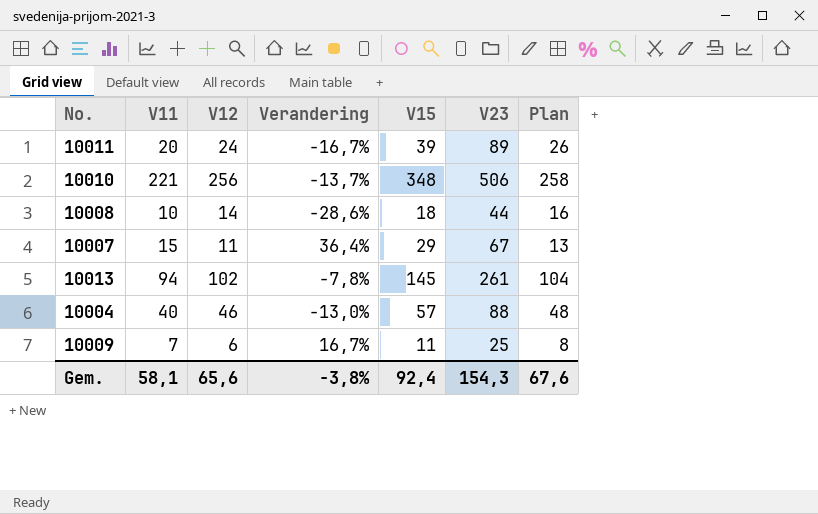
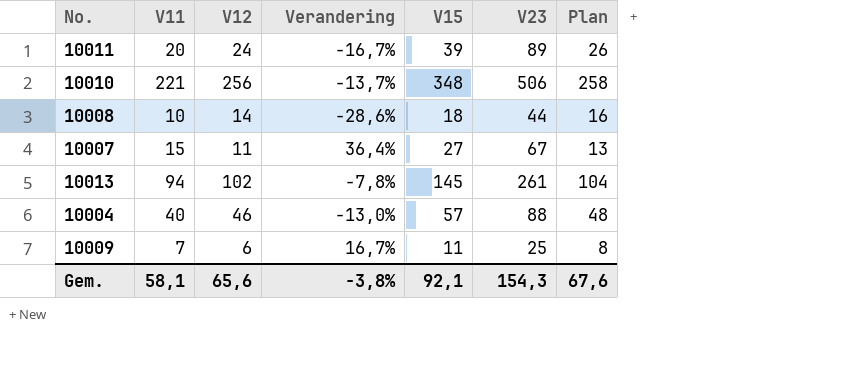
10007 | V15: 29 -> 27
Gem. | V15: 92,4 -> 92,1

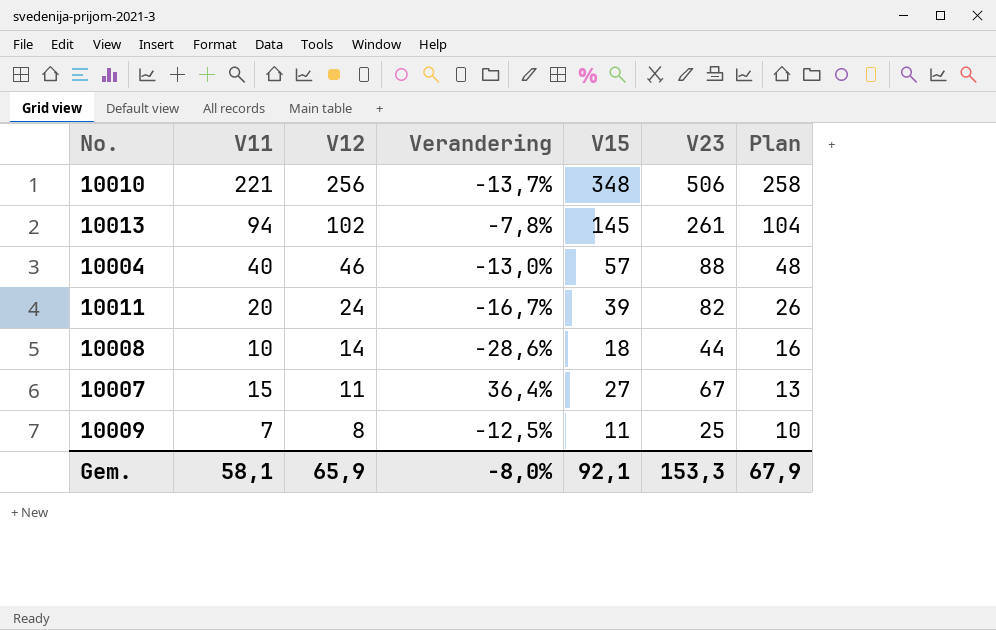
row order: none -> V12 descending
10011 | V23: 89 -> 82
10009 | V12: 6 -> 8
10009 | Verandering: 16,7% -> -12,5%
10009 | Plan: 8 -> 10
Gem. | V12: 65,6 -> 65,9
Gem. | Verandering: -3,8% -> -8,0%
Gem. | V23: 154,3 -> 153,3
Gem. | Plan: 67,6 -> 67,9

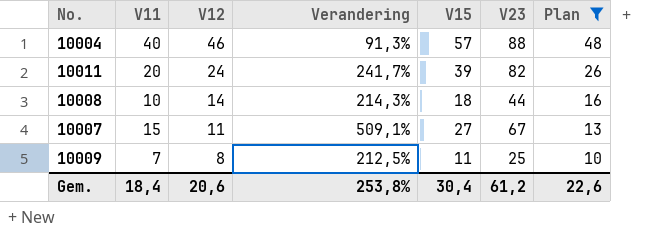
filter: none -> Plan <= 48
column Verandering | formula: ([V11] - [V12]) / [V12] -> ([V23] - [V12]) / [V12]
Gem. | V11: 58,1 -> 18,4
Gem. | V12: 65,9 -> 20,6
Gem. | Verandering: -8,0% -> 253,8%
Gem. | V15: 92,1 -> 30,4
Gem. | V23: 153,3 -> 61,2
Gem. | Plan: 67,9 -> 22,6

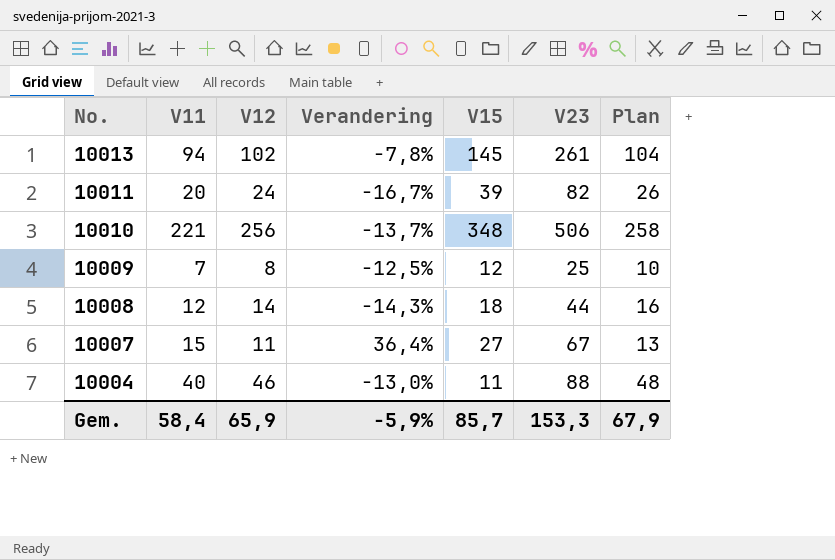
filter: Plan <= 48 -> none
row order: V12 descending -> No. descending
column Verandering | formula: ([V23] - [V12]) / [V12] -> ([V11] - [V12]) / [V12]
10009 | V15: 11 -> 12
10008 | V11: 10 -> 12
10004 | V15: 57 -> 11
Gem. | V11: 18,4 -> 58,4
Gem. | V12: 20,6 -> 65,9
Gem. | Verandering: 253,8% -> -5,9%
Gem. | V15: 30,4 -> 85,7
Gem. | V23: 61,2 -> 153,3
Gem. | Plan: 22,6 -> 67,9

